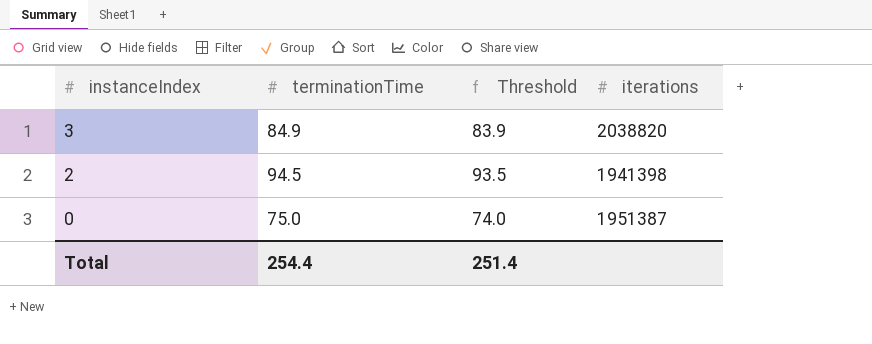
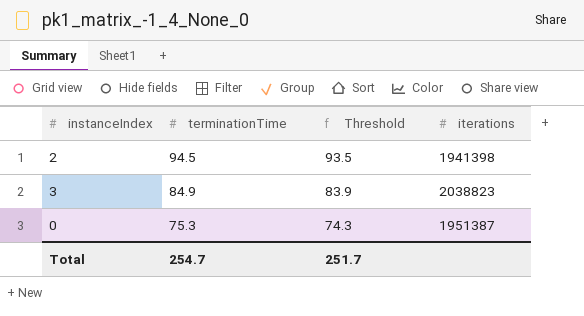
row order: instanceIndex descending -> terminationTime descending
3 | iterations: 2038820 -> 2038823
0 | terminationTime: 75.0 -> 75.3
0 | Threshold: 74.0 -> 74.3
Total | terminationTime: 254.4 -> 254.7
Total | Threshold: 251.4 -> 251.7

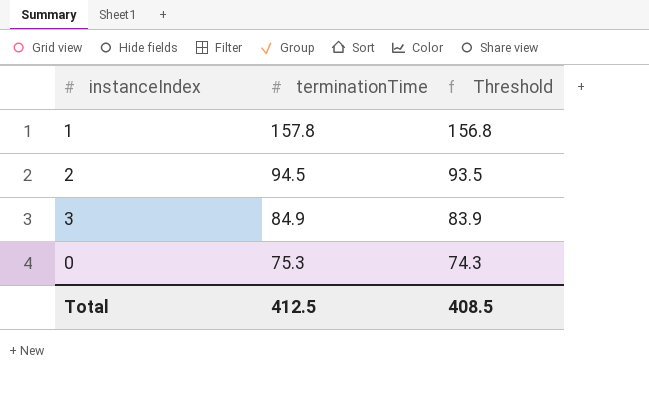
column iterations | position: 4 -> none
row 1: none -> 157.8 | 156.8
Total | terminationTime: 254.7 -> 412.5
Total | Threshold: 251.7 -> 408.5

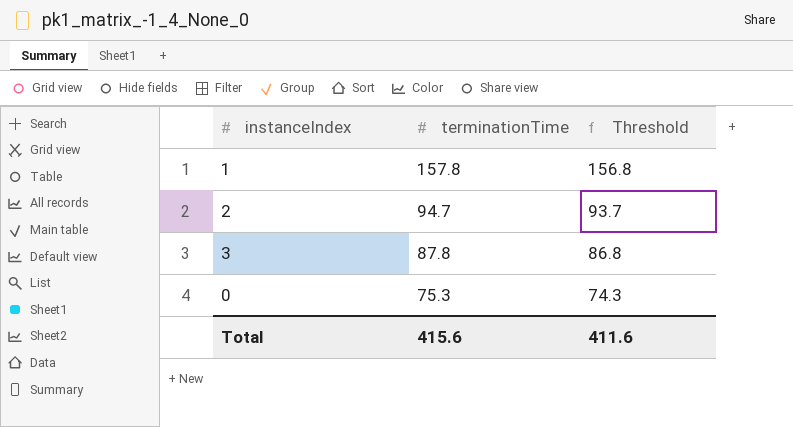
2 | terminationTime: 94.5 -> 94.7
2 | Threshold: 93.5 -> 93.7
3 | terminationTime: 84.9 -> 87.8
3 | Threshold: 83.9 -> 86.8
Total | terminationTime: 412.5 -> 415.6
Total | Threshold: 408.5 -> 411.6

